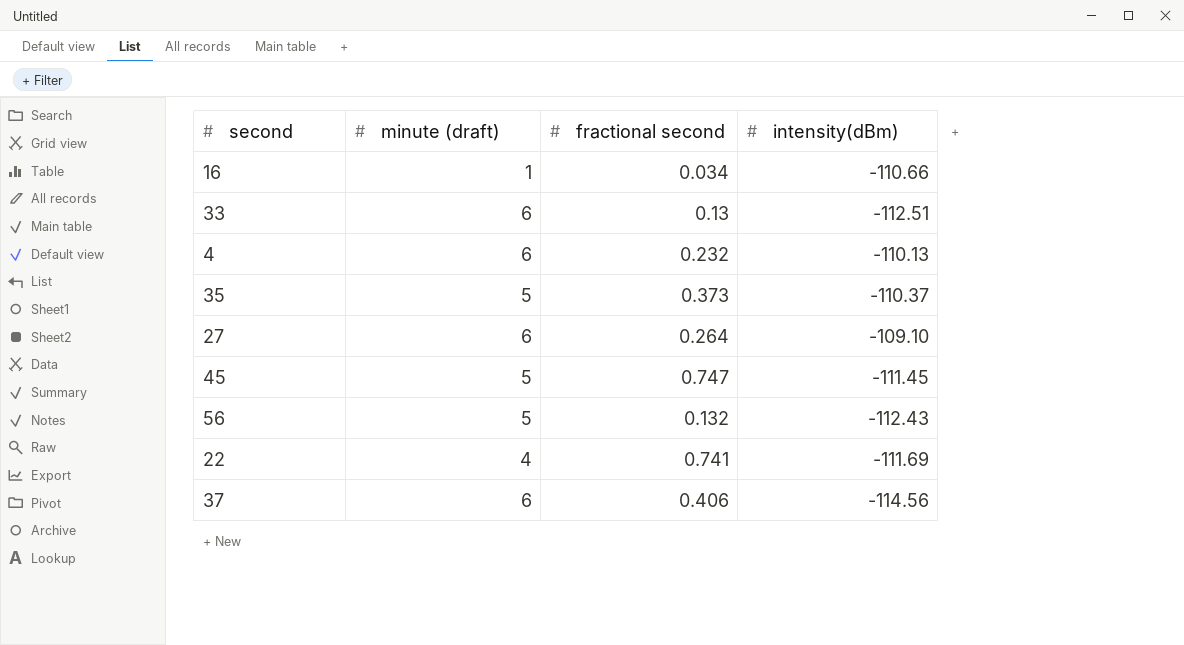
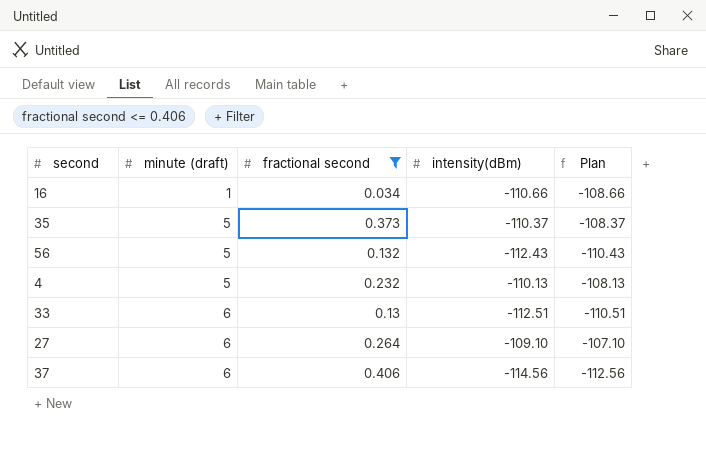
filter: none -> fractional second <= 0.406
row order: none -> minute (draft) ascending
column Plan | formula: none -> [intensity(dBm)] + 2
4 | minute (draft): 6 -> 5

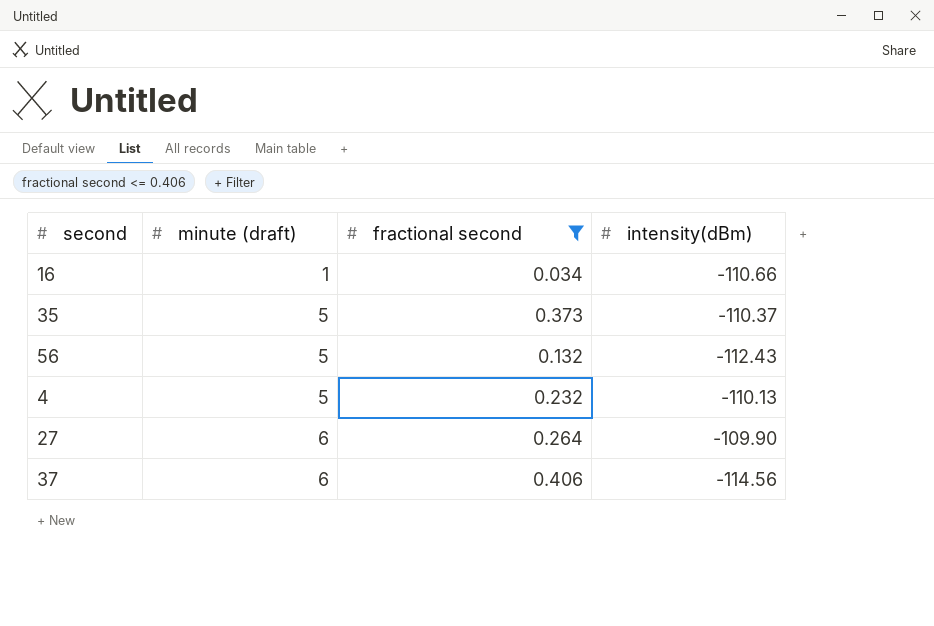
column Plan | formula: [intensity(dBm)] + 2 -> none
row 33: 6 | 0.13 | -112.51 | -110.51 -> none
27 | intensity(dBm): -109.10 -> -109.90

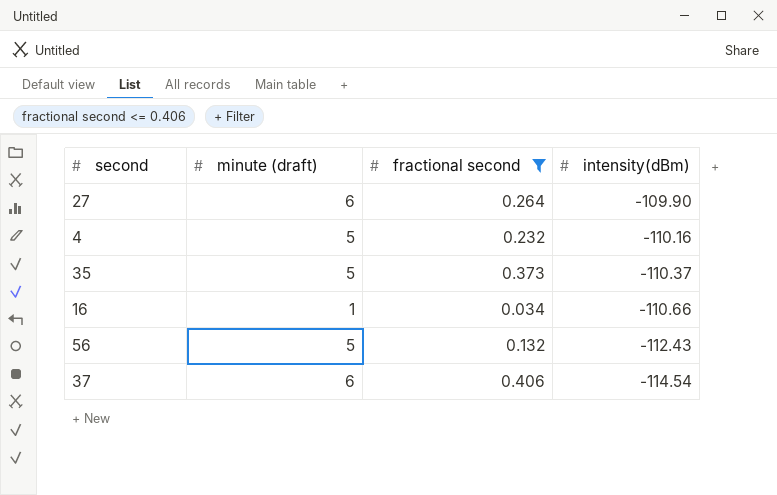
row order: minute (draft) ascending -> intensity(dBm) descending
4 | intensity(dBm): -110.13 -> -110.16
37 | intensity(dBm): -114.56 -> -114.54

